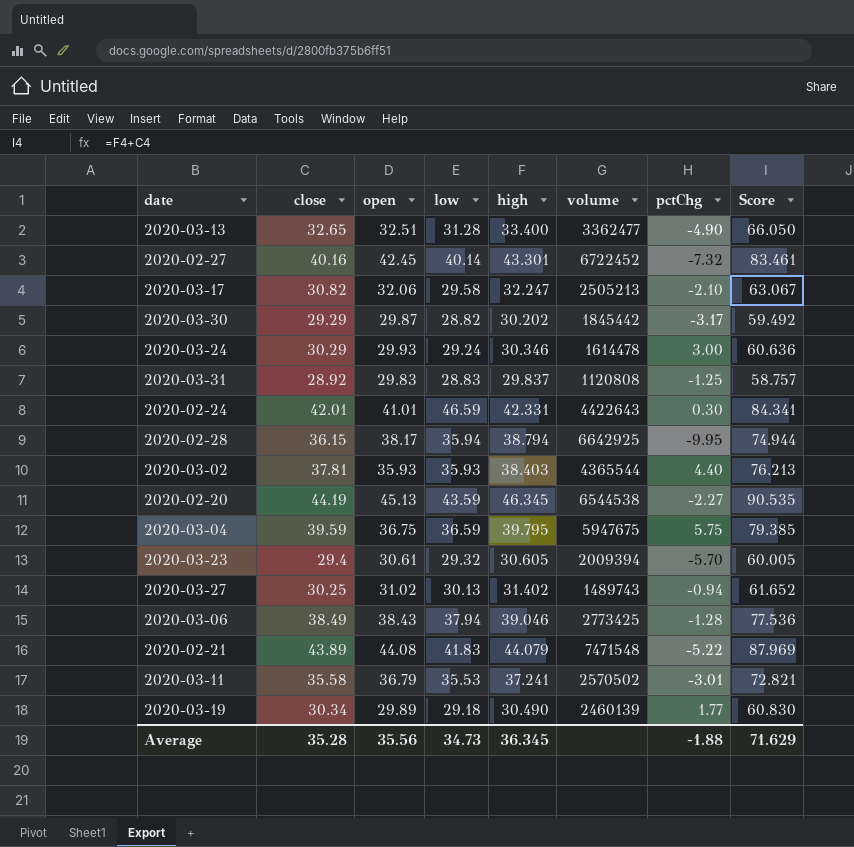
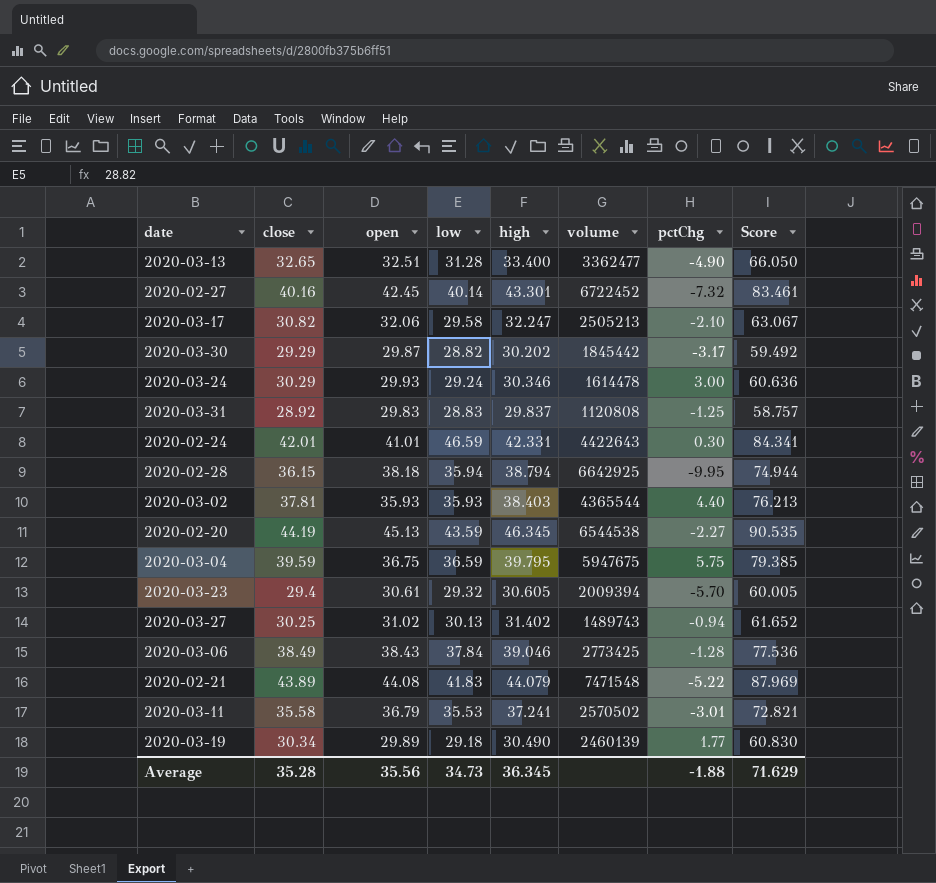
2020-02-28 | open: 38.17 -> 38.18
2020-03-06 | low: 37.94 -> 37.84

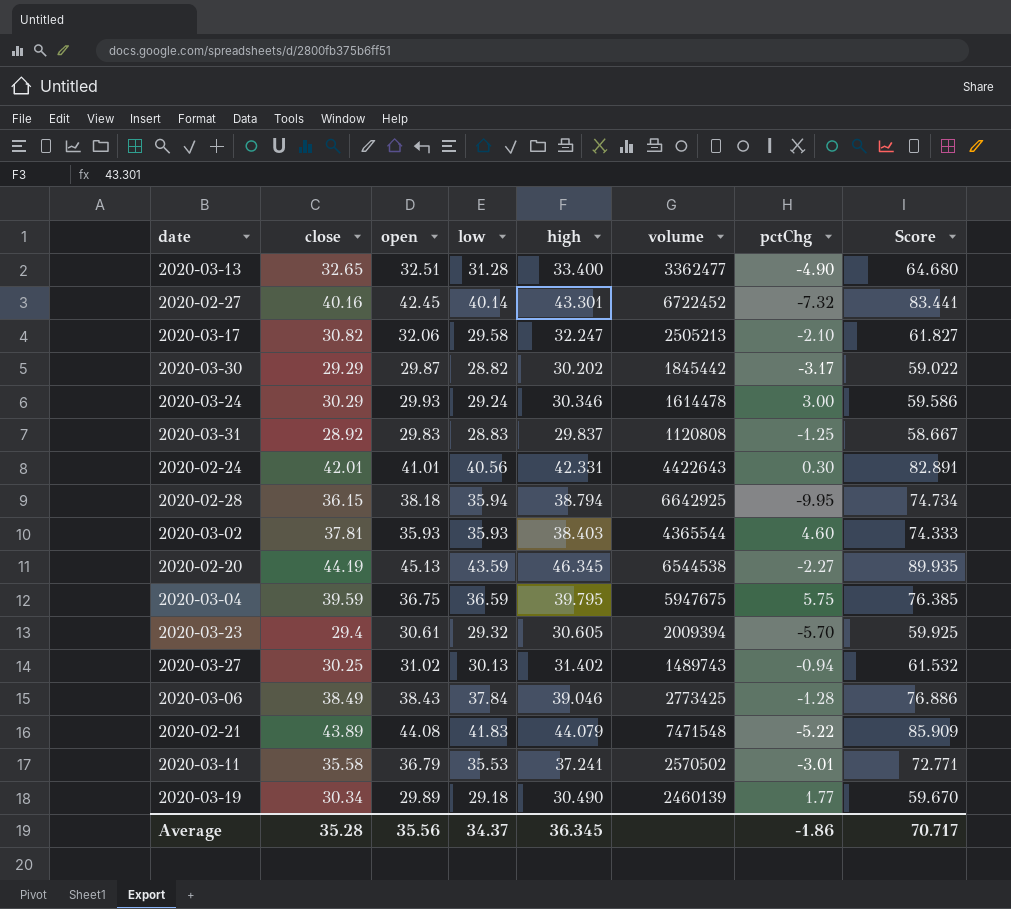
column Score | formula: [close] + [high] -> [low] + [high]
2020-02-24 | low: 46.59 -> 40.56
2020-03-02 | pctChg: 4.40 -> 4.60
Average | low: 34.73 -> 34.37
Average | pctChg: -1.88 -> -1.86
Average | Score: 71.629 -> 70.717

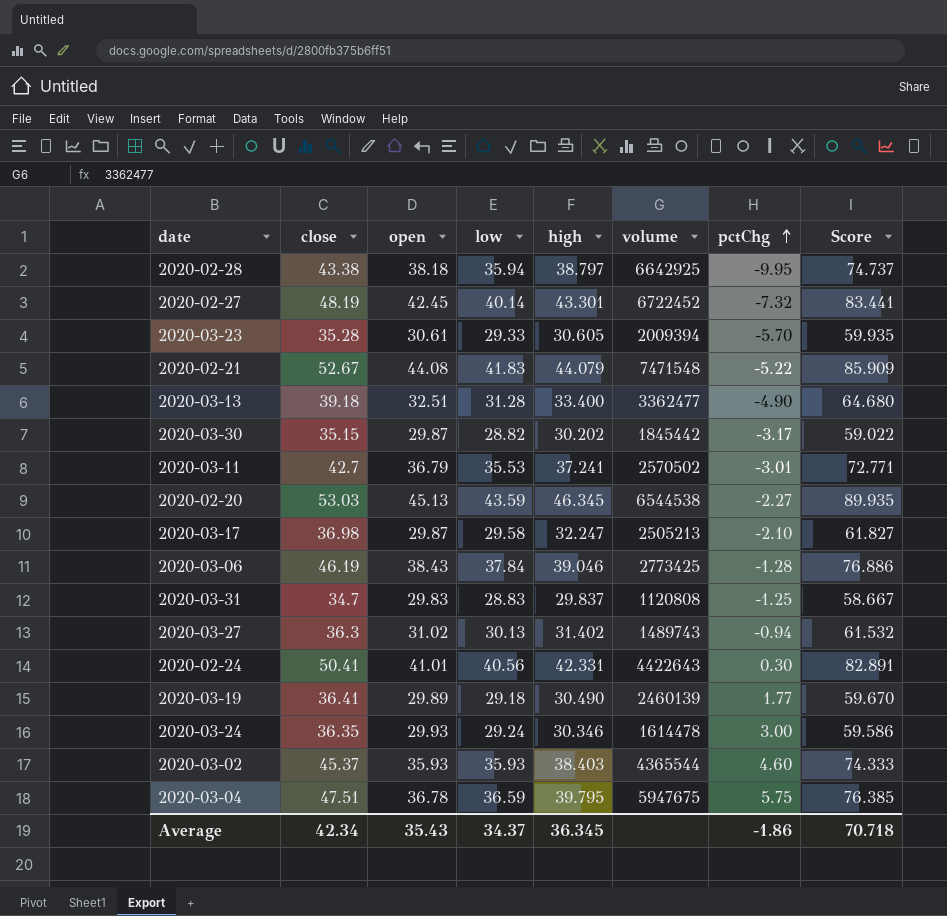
row order: none -> pctChg ascending
2020-02-28 | close: 36.15 -> 43.38
2020-02-28 | high: 38.794 -> 38.797
2020-02-28 | Score: 74.734 -> 74.737
2020-02-27 | close: 40.16 -> 48.19
2020-03-23 | close: 29.4 -> 35.28
2020-03-23 | low: 29.32 -> 29.33
2020-03-23 | Score: 59.925 -> 59.935
2020-02-21 | close: 43.89 -> 52.67
2020-03-13 | close: 32.65 -> 39.18
2020-03-30 | close: 29.29 -> 35.15
2020-03-11 | close: 35.58 -> 42.7
2020-02-20 | close: 44.19 -> 53.03
2020-03-17 | close: 30.82 -> 36.98
2020-03-17 | open: 32.06 -> 29.87
2020-03-06 | close: 38.49 -> 46.19
2020-03-31 | close: 28.92 -> 34.7
2020-03-27 | close: 30.25 -> 36.3
2020-02-24 | close: 42.01 -> 50.41
2020-03-19 | close: 30.34 -> 36.41
2020-03-24 | close: 30.29 -> 36.35
2020-03-02 | close: 37.81 -> 45.37
2020-03-04 | close: 39.59 -> 47.51
2020-03-04 | open: 36.75 -> 36.78
Average | close: 35.28 -> 42.34
Average | open: 35.56 -> 35.43
Average | Score: 70.717 -> 70.718

